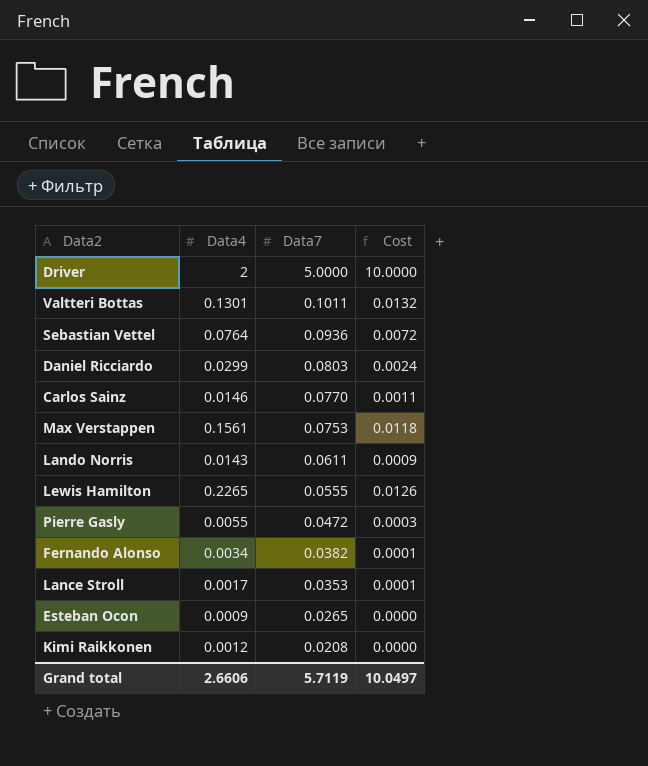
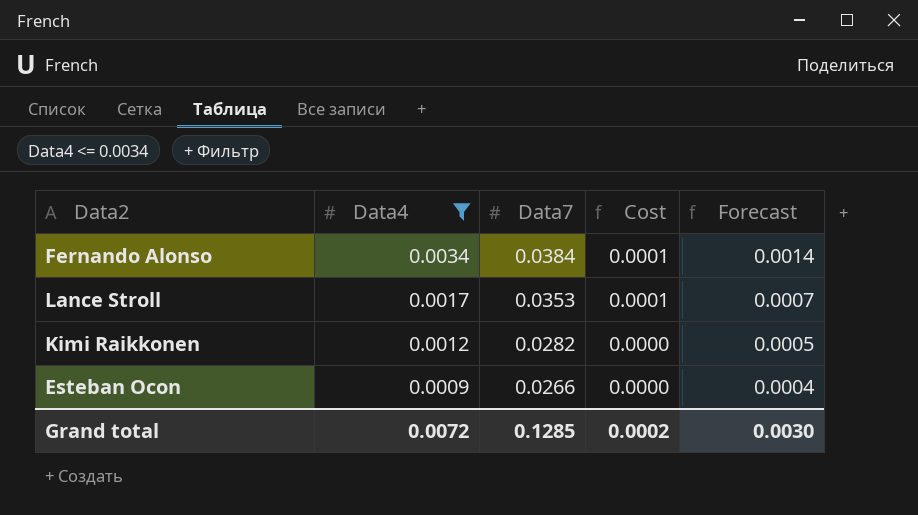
filter: none -> Data4 <= 0.0034
row order: Data7 descending -> Data4 descending
column Forecast | formula: none -> [Data4] * 0.4
Fernando Alonso | Data7: 0.0382 -> 0.0384
Kimi Raikkonen | Data7: 0.0208 -> 0.0282
Esteban Ocon | Data7: 0.0265 -> 0.0266
Grand total | Data4: 2.6606 -> 0.0072
Grand total | Data7: 5.7119 -> 0.1285
Grand total | Cost: 10.0497 -> 0.0002

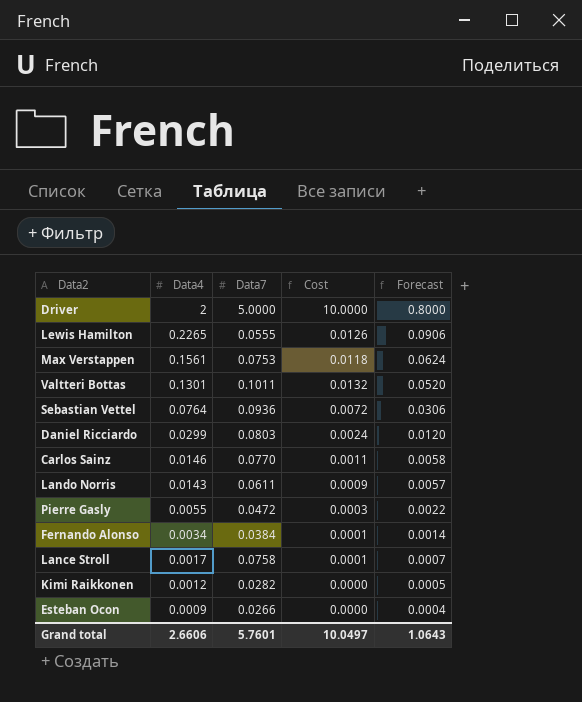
filter: Data4 <= 0.0034 -> none
Lance Stroll | Data7: 0.0353 -> 0.0758
Grand total | Data4: 0.0072 -> 2.6606
Grand total | Data7: 0.1285 -> 5.7601
Grand total | Cost: 0.0002 -> 10.0497
Grand total | Forecast: 0.0030 -> 1.0643

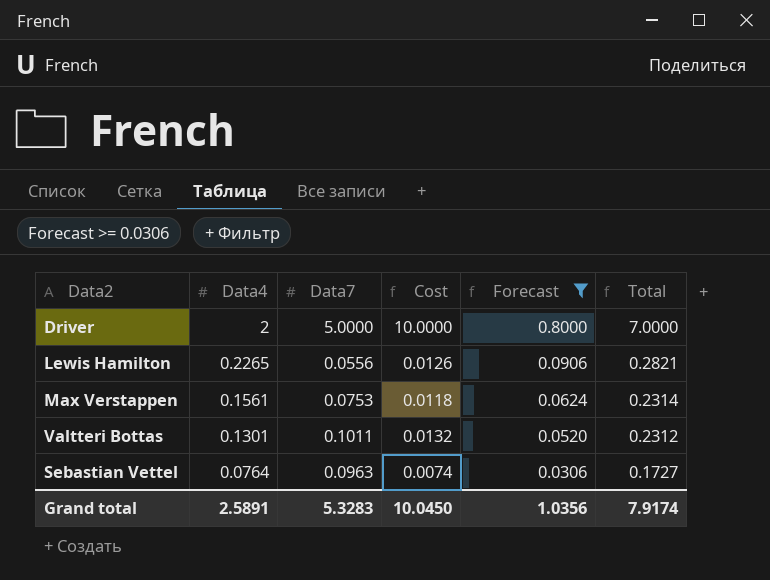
filter: none -> Forecast >= 0.0306
column Total | formula: none -> [Data4] + [Data7]
Lewis Hamilton | Data7: 0.0555 -> 0.0556
Sebastian Vettel | Data7: 0.0936 -> 0.0963
Sebastian Vettel | Cost: 0.0072 -> 0.0074
Grand total | Data4: 2.6606 -> 2.5891
Grand total | Data7: 5.7601 -> 5.3283
Grand total | Cost: 10.0497 -> 10.0450
Grand total | Forecast: 1.0643 -> 1.0356

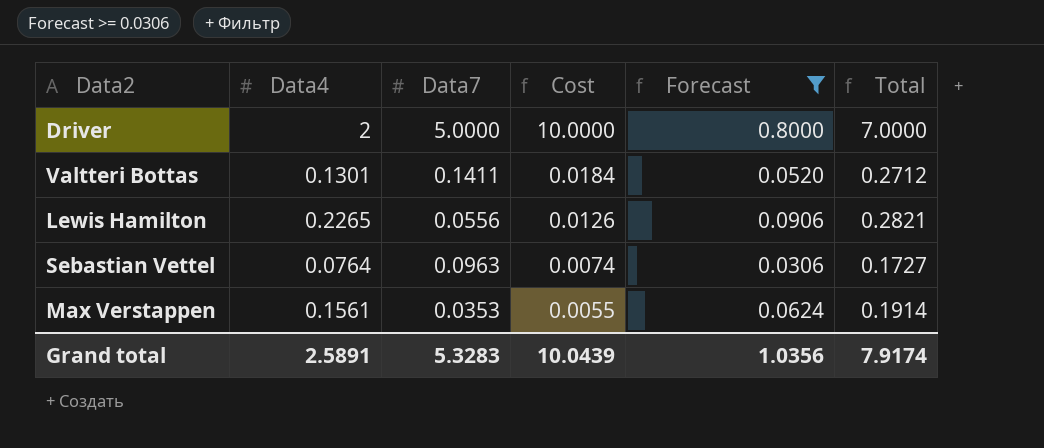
row order: Data4 descending -> Cost descending
Valtteri Bottas | Data7: 0.1011 -> 0.1411
Valtteri Bottas | Cost: 0.0132 -> 0.0184
Valtteri Bottas | Total: 0.2312 -> 0.2712
Max Verstappen | Data7: 0.0753 -> 0.0353
Max Verstappen | Cost: 0.0118 -> 0.0055
Max Verstappen | Total: 0.2314 -> 0.1914
Grand total | Cost: 10.0450 -> 10.0439

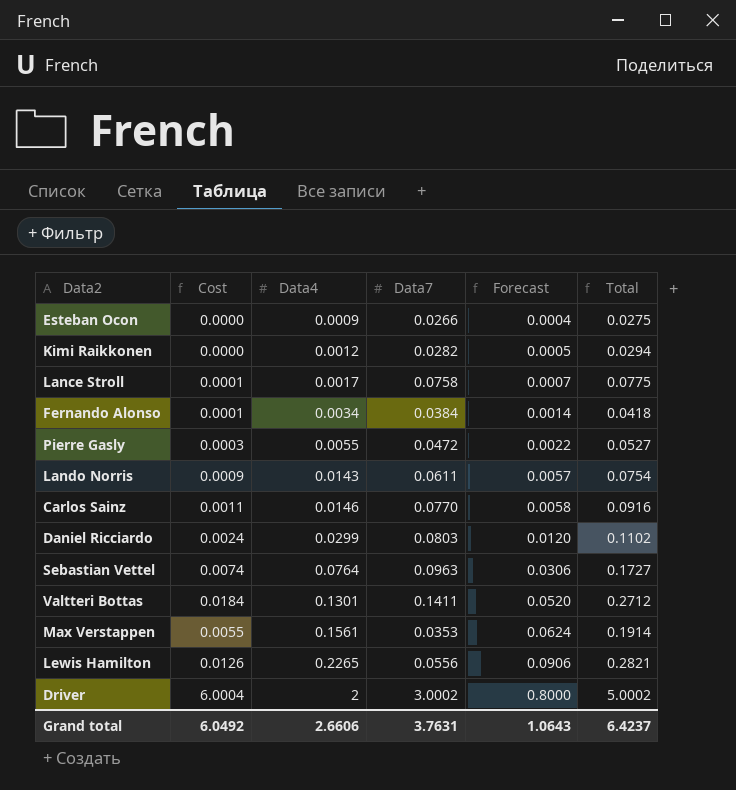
filter: Forecast >= 0.0306 -> none
row order: Cost descending -> Data4 ascending
column Cost | position: 4 -> 2
Driver | Cost: 10.0000 -> 6.0004
Driver | Data7: 5.0000 -> 3.0002
Driver | Total: 7.0000 -> 5.0002
Grand total | Cost: 10.0439 -> 6.0492
Grand total | Data4: 2.5891 -> 2.6606
Grand total | Data7: 5.3283 -> 3.7631
Grand total | Forecast: 1.0356 -> 1.0643
Grand total | Total: 7.9174 -> 6.4237

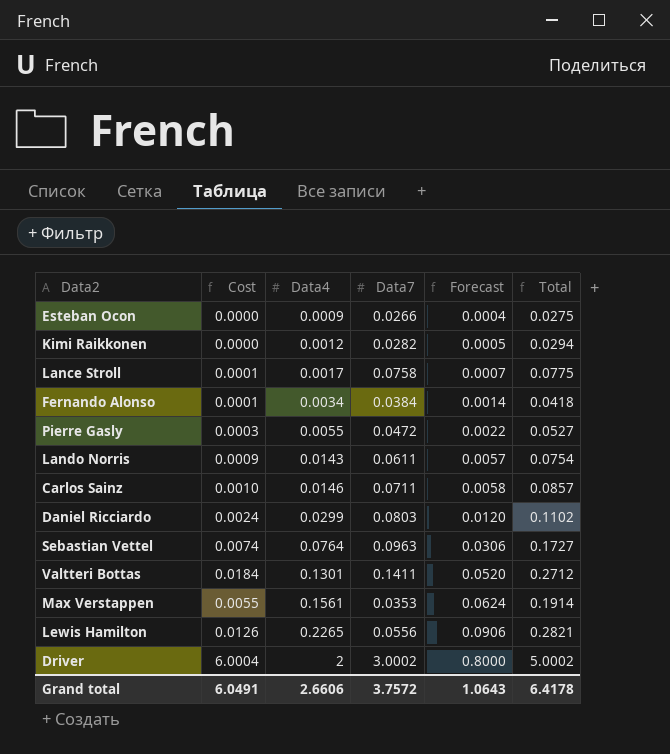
Carlos Sainz | Cost: 0.0011 -> 0.0010
Carlos Sainz | Data7: 0.0770 -> 0.0711
Carlos Sainz | Total: 0.0916 -> 0.0857
Grand total | Cost: 6.0492 -> 6.0491
Grand total | Data7: 3.7631 -> 3.7572
Grand total | Total: 6.4237 -> 6.4178

